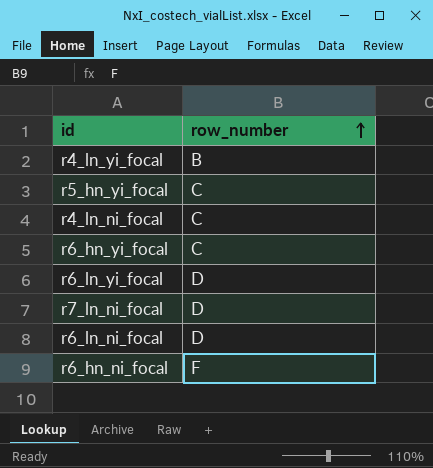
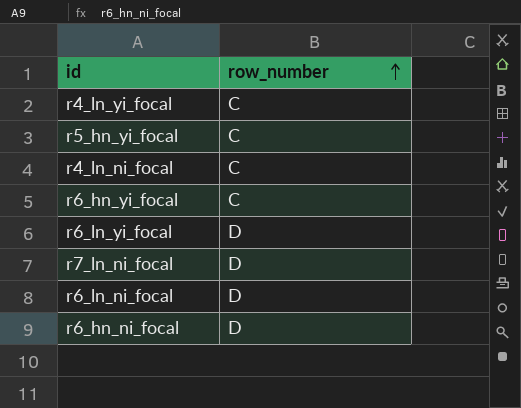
r4_ln_yi_focal | row_number: B -> C
r6_hn_ni_focal | row_number: F -> D

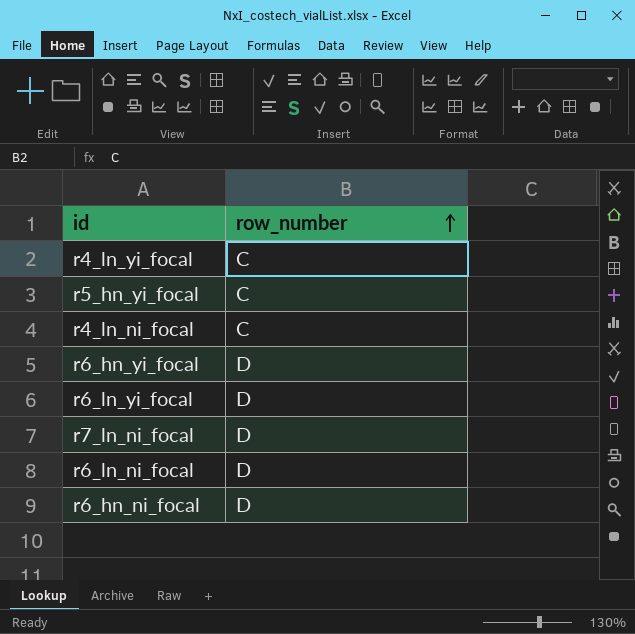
r6_hn_yi_focal | row_number: C -> D

